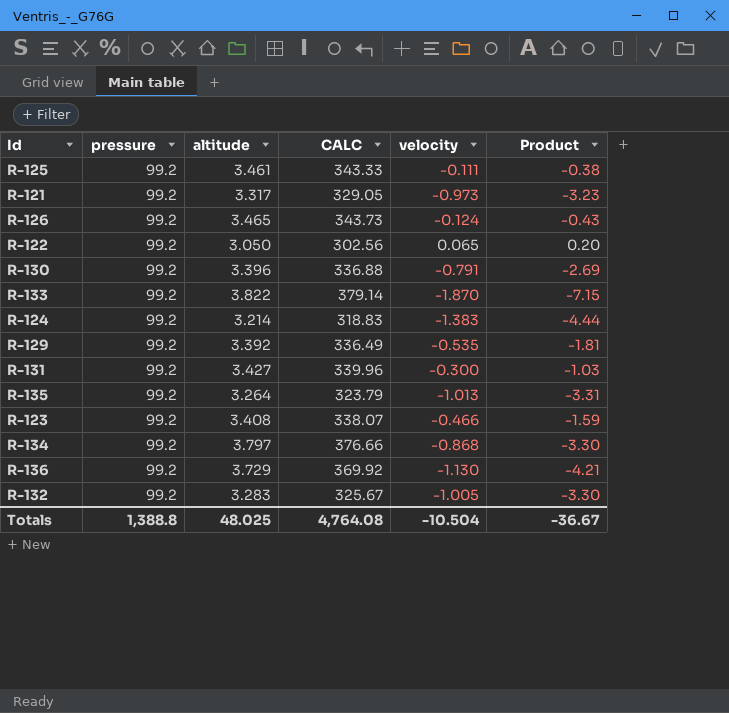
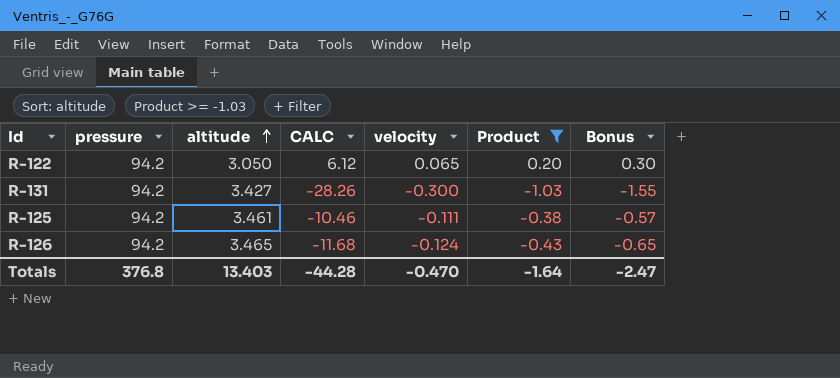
filter: none -> Product >= -1.03
row order: none -> altitude ascending
column CALC | formula: [pressure] * [altitude] -> [pressure] * [velocity]
column Bonus | formula: none -> [Product] * 1.5
R-122 | pressure: 99.2 -> 94.2
R-131 | pressure: 99.2 -> 94.2
R-125 | pressure: 99.2 -> 94.2
R-126 | pressure: 99.2 -> 94.2
Totals | pressure: 1,388.8 -> 376.8
Totals | altitude: 48.025 -> 13.403
Totals | CALC: 4,764.08 -> -44.28
Totals | velocity: -10.504 -> -0.470
Totals | Product: -36.67 -> -1.64

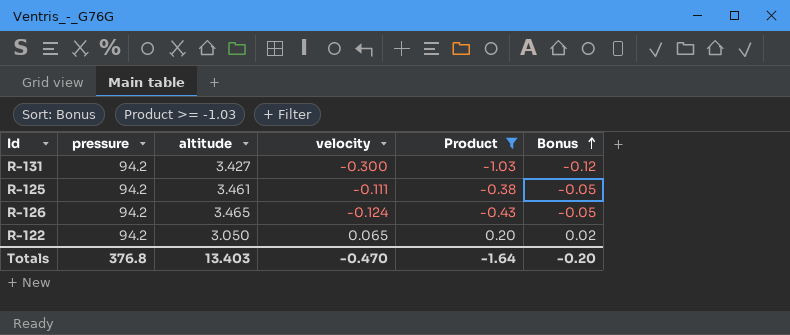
row order: altitude ascending -> Bonus ascending
column CALC | formula: [pressure] * [velocity] -> none
column Bonus | formula: [Product] * 1.5 -> [Product] * 0.12
Totals | Bonus: -2.47 -> -0.20

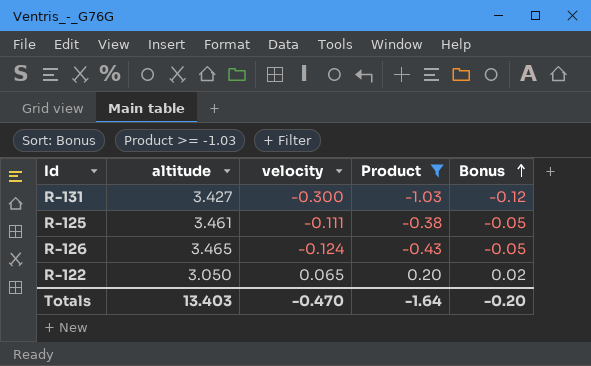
column pressure | position: 2 -> none

